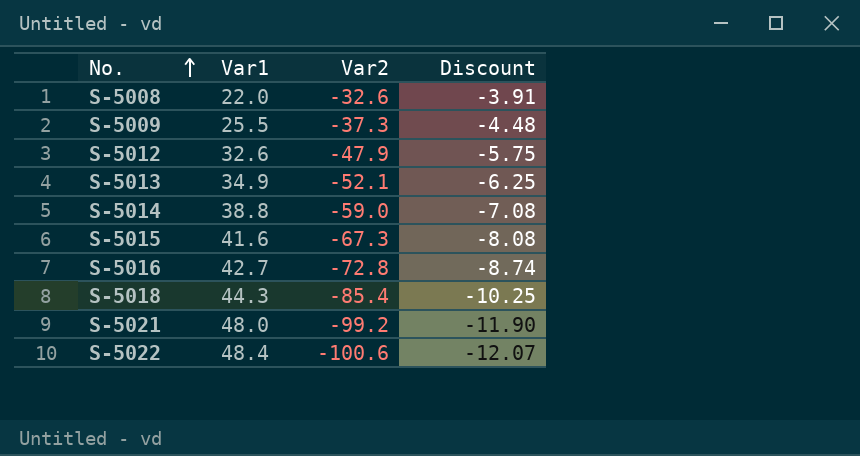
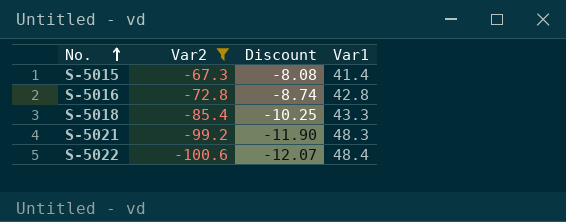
filter: none -> Var2 <= -67.3
column Var1 | position: 2 -> 4
S-5015 | Var1: 41.6 -> 41.4
S-5016 | Var1: 42.7 -> 42.8
S-5018 | Var1: 44.3 -> 43.3
S-5021 | Var1: 48.0 -> 48.3

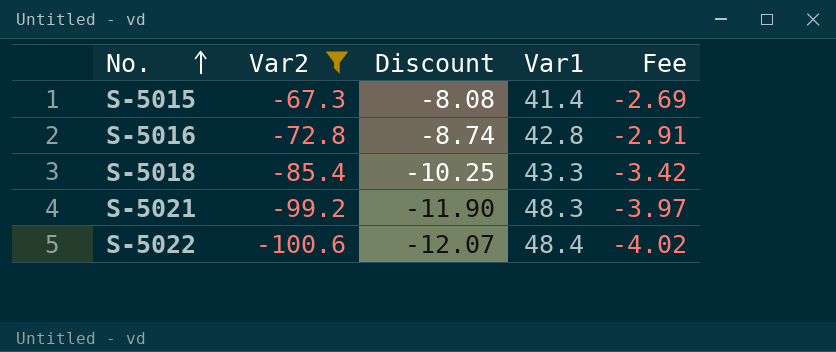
column Fee | formula: none -> [Var2] * 0.04

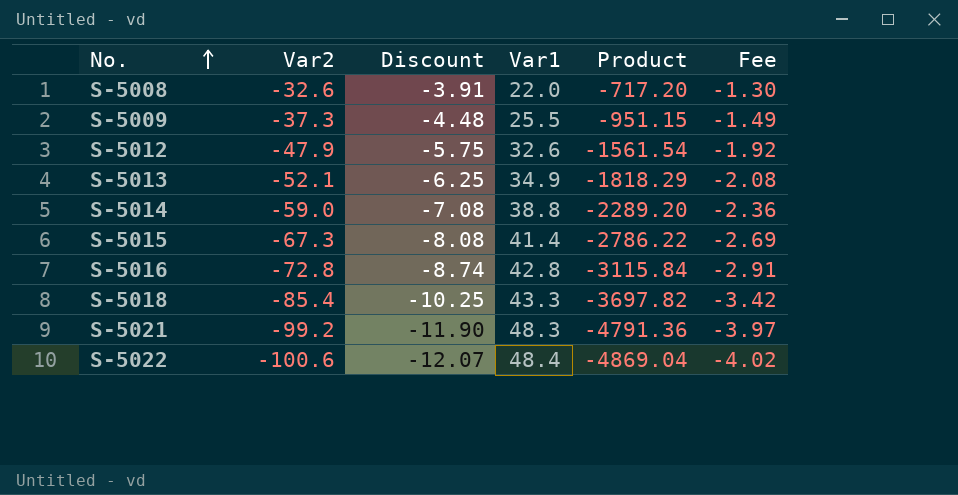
filter: Var2 <= -67.3 -> none
column Product | formula: none -> [Var2] * [Var1]

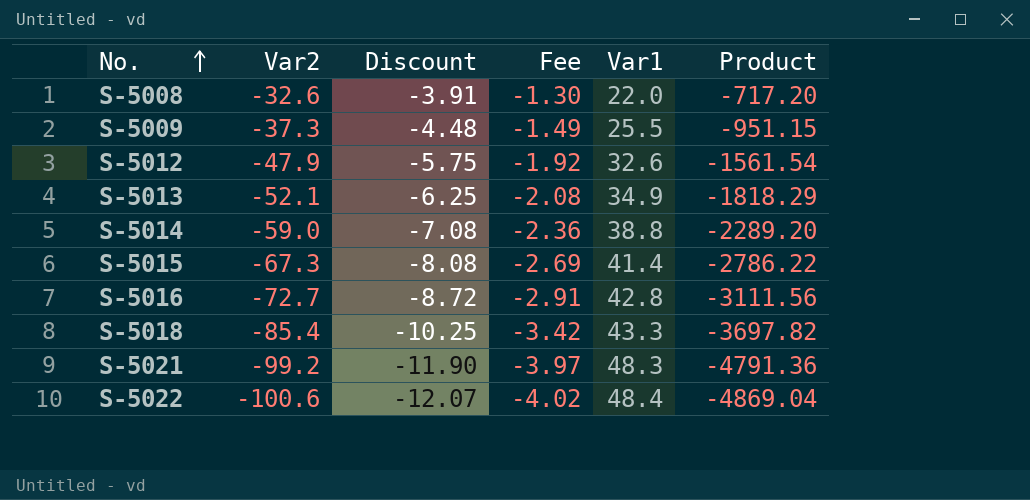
column Fee | position: 6 -> 4
S-5016 | Var2: -72.8 -> -72.7
S-5016 | Discount: -8.74 -> -8.72
S-5016 | Product: -3115.84 -> -3111.56

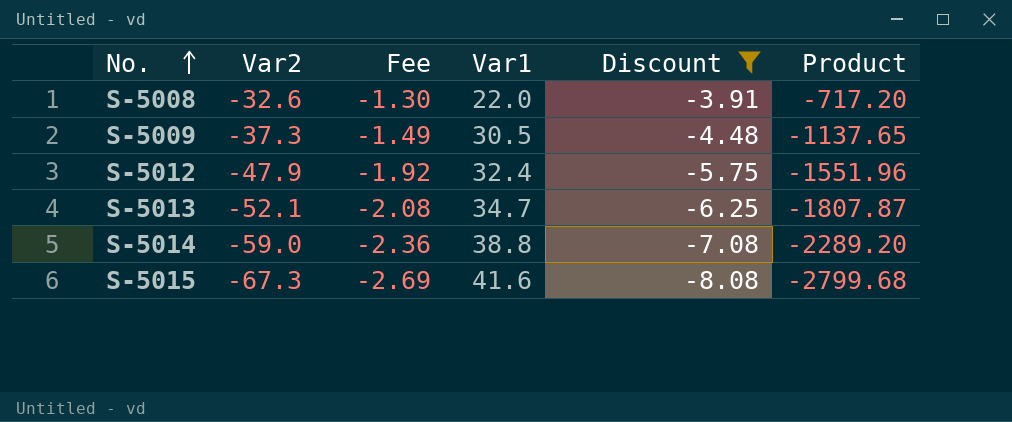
filter: none -> Discount >= -8.08
column Discount | position: 3 -> 5
S-5009 | Var1: 25.5 -> 30.5
S-5009 | Product: -951.15 -> -1137.65
S-5012 | Var1: 32.6 -> 32.4
S-5012 | Product: -1561.54 -> -1551.96
S-5013 | Var1: 34.9 -> 34.7
S-5013 | Product: -1818.29 -> -1807.87
S-5015 | Var1: 41.4 -> 41.6
S-5015 | Product: -2786.22 -> -2799.68

